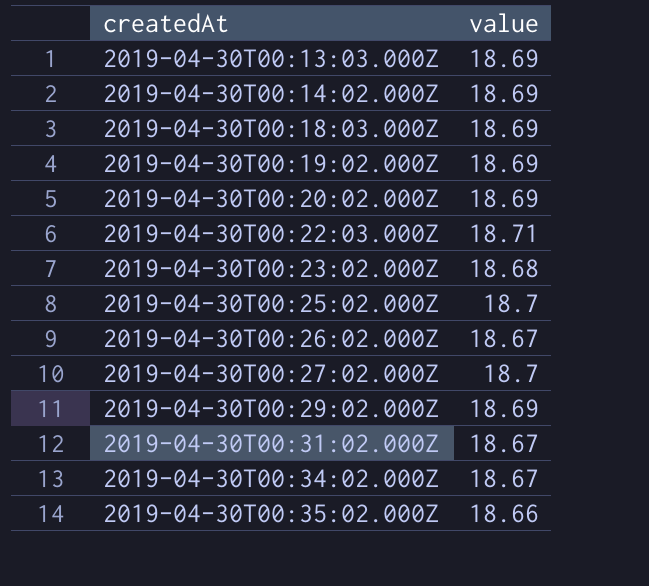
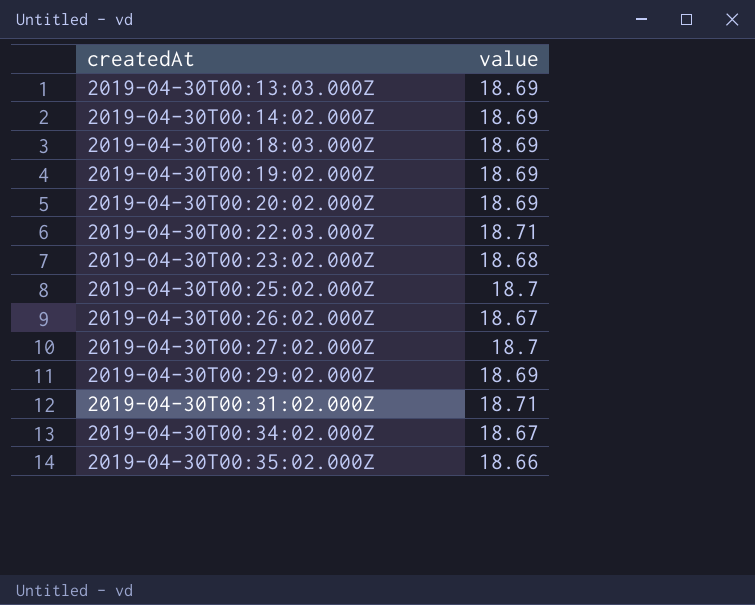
2019-04-30T00:31:02.000Z | value: 18.67 -> 18.71

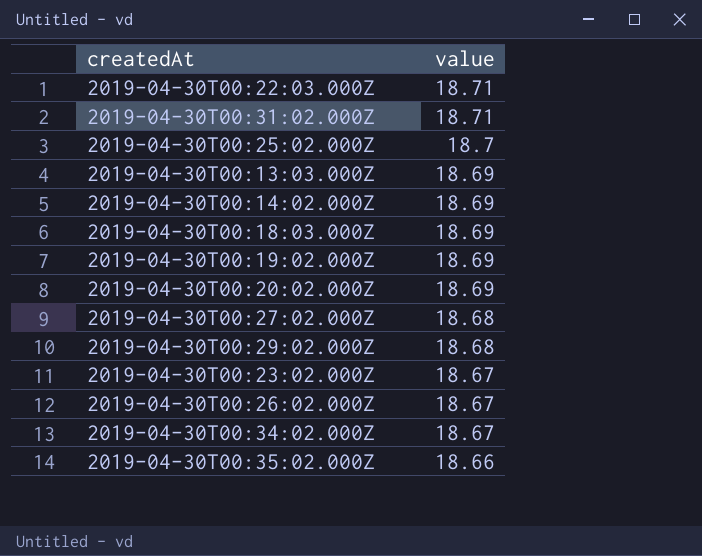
row order: createdAt ascending -> value descending
2019-04-30T00:27:02.000Z | value: 18.7 -> 18.68
2019-04-30T00:29:02.000Z | value: 18.69 -> 18.68
2019-04-30T00:23:02.000Z | value: 18.68 -> 18.67

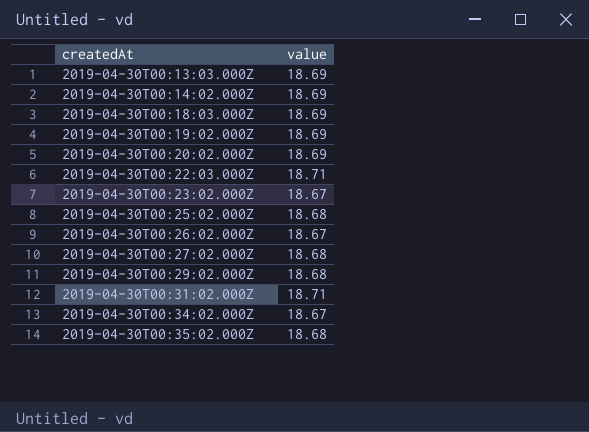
row order: value descending -> createdAt ascending
2019-04-30T00:25:02.000Z | value: 18.7 -> 18.68
2019-04-30T00:35:02.000Z | value: 18.66 -> 18.68

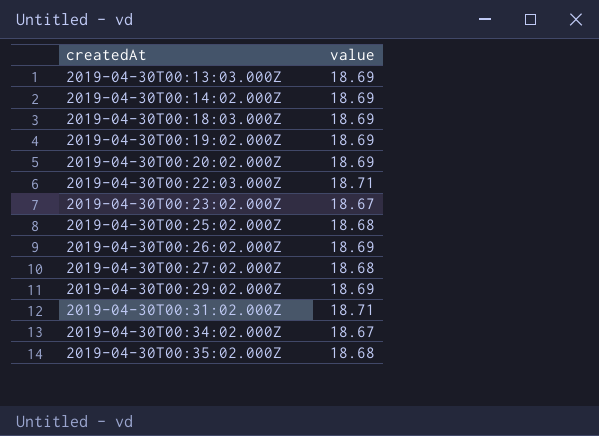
2019-04-30T00:26:02.000Z | value: 18.67 -> 18.69
2019-04-30T00:29:02.000Z | value: 18.68 -> 18.69

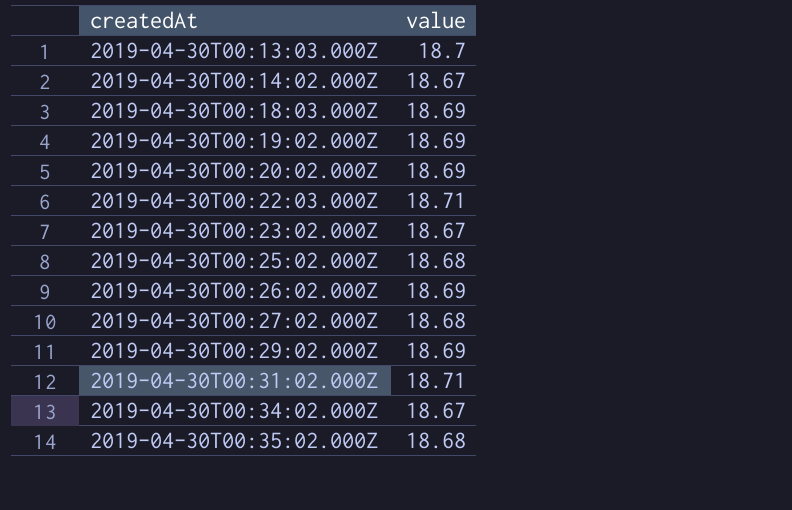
2019-04-30T00:13:03.000Z | value: 18.69 -> 18.7
2019-04-30T00:14:02.000Z | value: 18.69 -> 18.67

